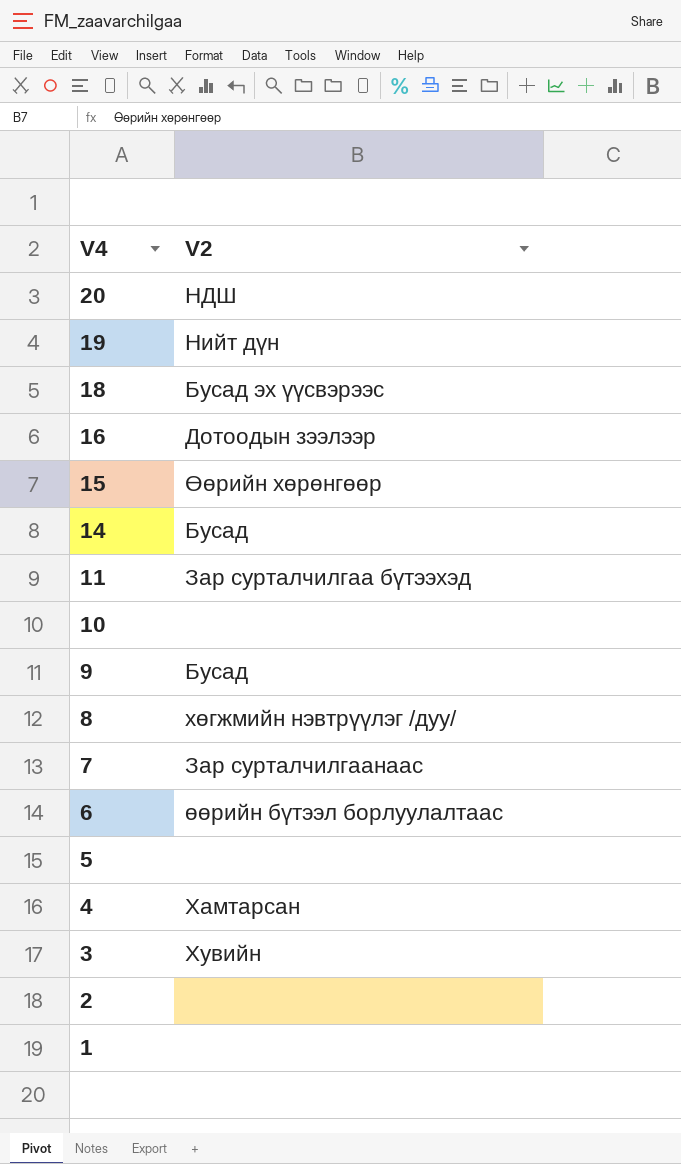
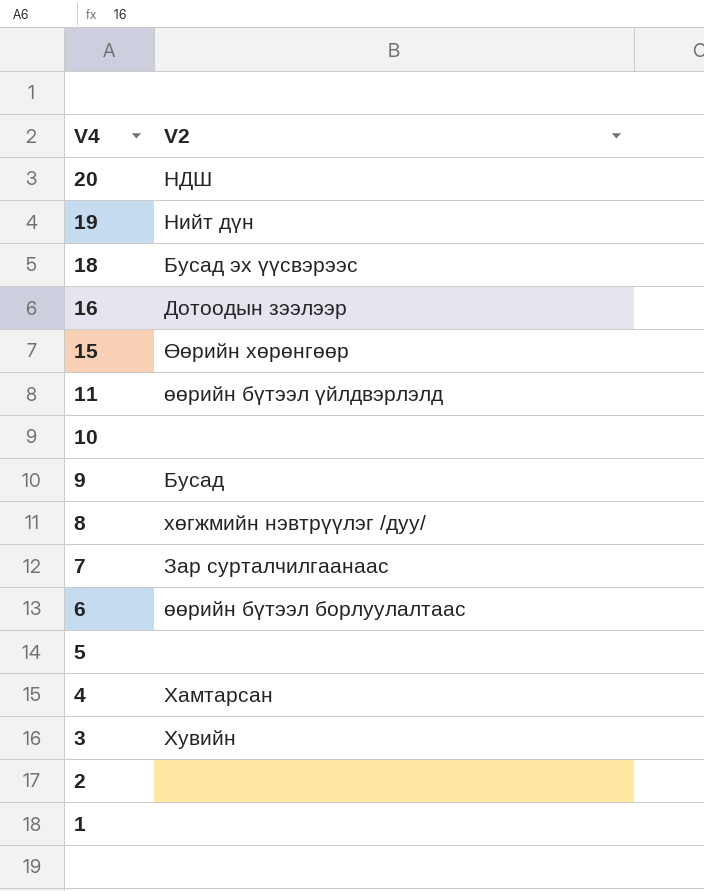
row 14: Бусад -> none
11 | V2: Зар сурталчилгаа бүтээхэд -> өөрийн бүтээл үйлдвэрлэлд

